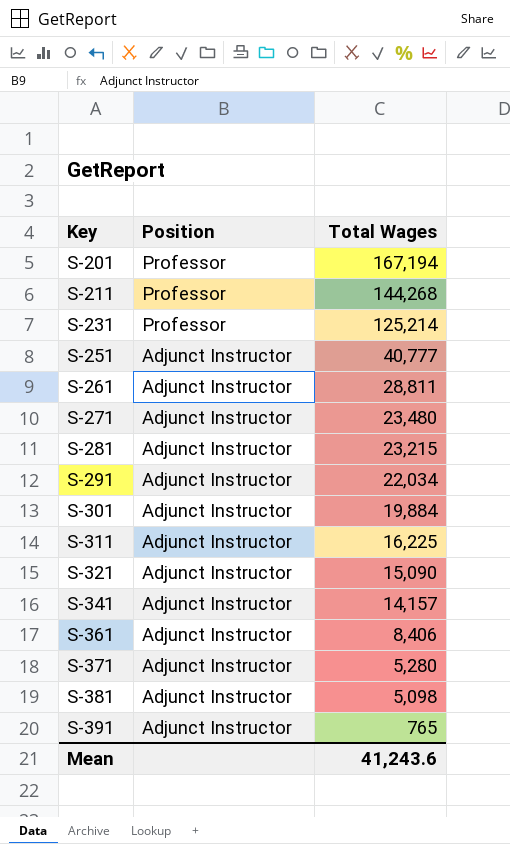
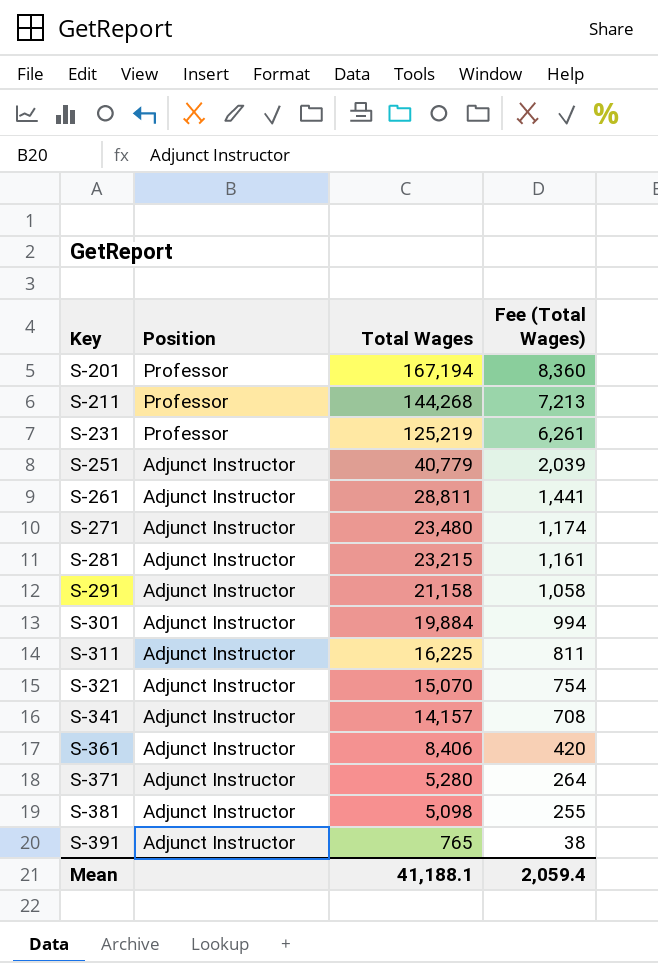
column Fee (Total Wages) | formula: none -> [Total Wages] * 0.05
S-231 | Total Wages: 125,214 -> 125,219
S-251 | Total Wages: 40,777 -> 40,779
S-291 | Total Wages: 22,034 -> 21,158
S-321 | Total Wages: 15,090 -> 15,070
Mean | Total Wages: 41,243.6 -> 41,188.1

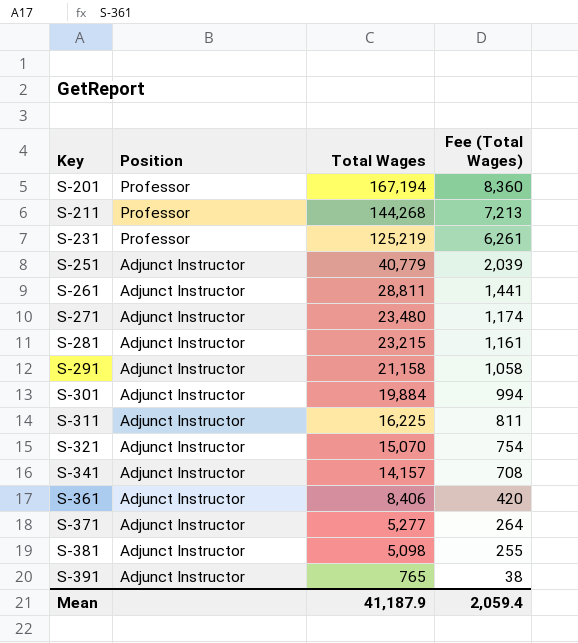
S-371 | Total Wages: 5,280 -> 5,277
Mean | Total Wages: 41,188.1 -> 41,187.9

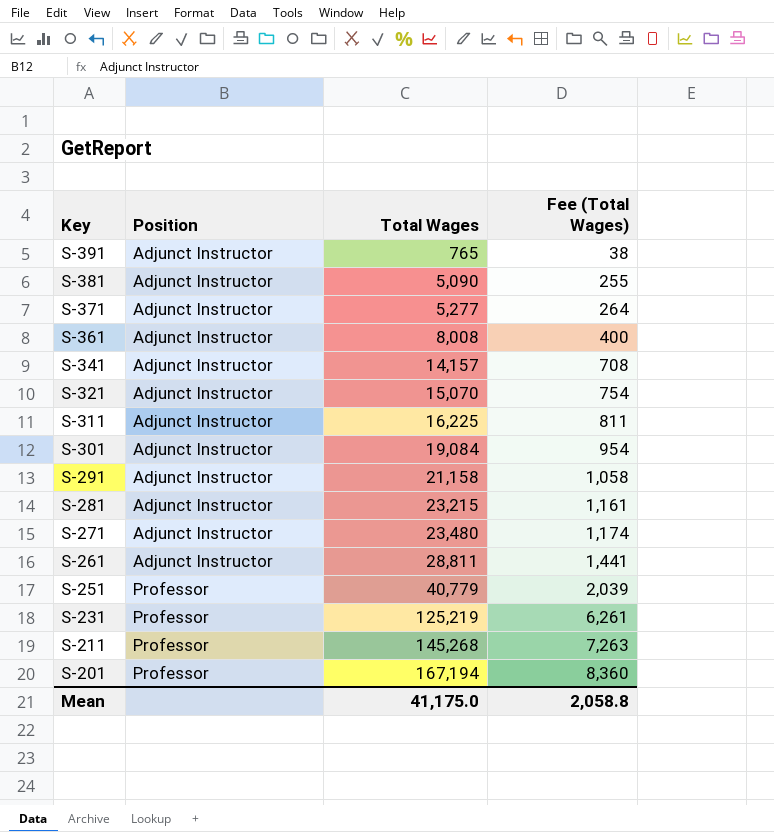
row order: Key ascending -> Key descending
S-381 | Total Wages: 5,098 -> 5,090
S-361 | Total Wages: 8,406 -> 8,008
S-361 | Fee (Total Wages): 420 -> 400
S-301 | Total Wages: 19,884 -> 19,084
S-301 | Fee (Total Wages): 994 -> 954
S-251 | Position: Adjunct Instructor -> Professor
S-211 | Total Wages: 144,268 -> 145,268
S-211 | Fee (Total Wages): 7,213 -> 7,263
Mean | Total Wages: 41,187.9 -> 41,175.0
Mean | Fee (Total Wages): 2,059.4 -> 2,058.8

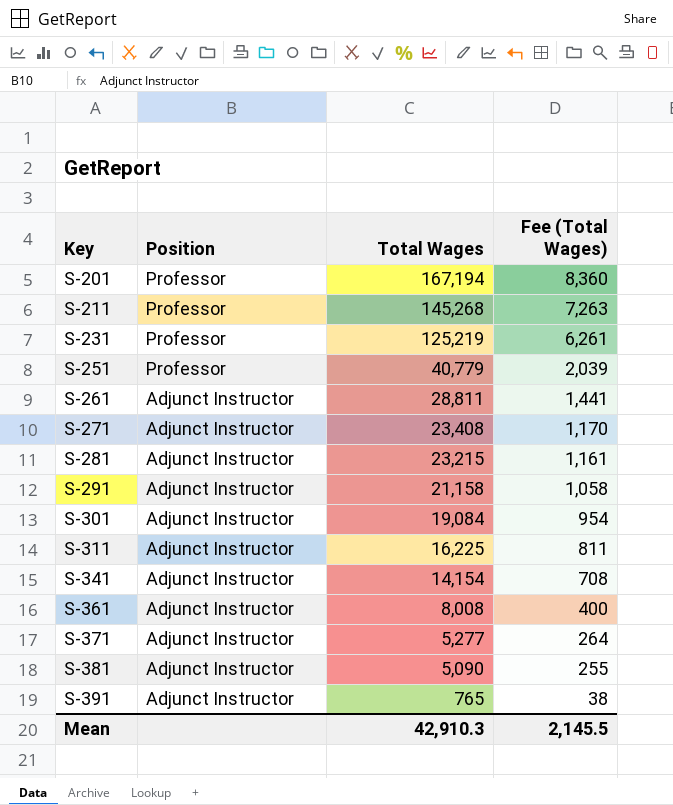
row order: Key descending -> Key ascending
row S-321: Adjunct Instructor | 15,070 | 754 -> none
S-271 | Total Wages: 23,480 -> 23,408
S-271 | Fee (Total Wages): 1,174 -> 1,170
S-341 | Total Wages: 14,157 -> 14,154
Mean | Total Wages: 41,175.0 -> 42,910.3
Mean | Fee (Total Wages): 2,058.8 -> 2,145.5

